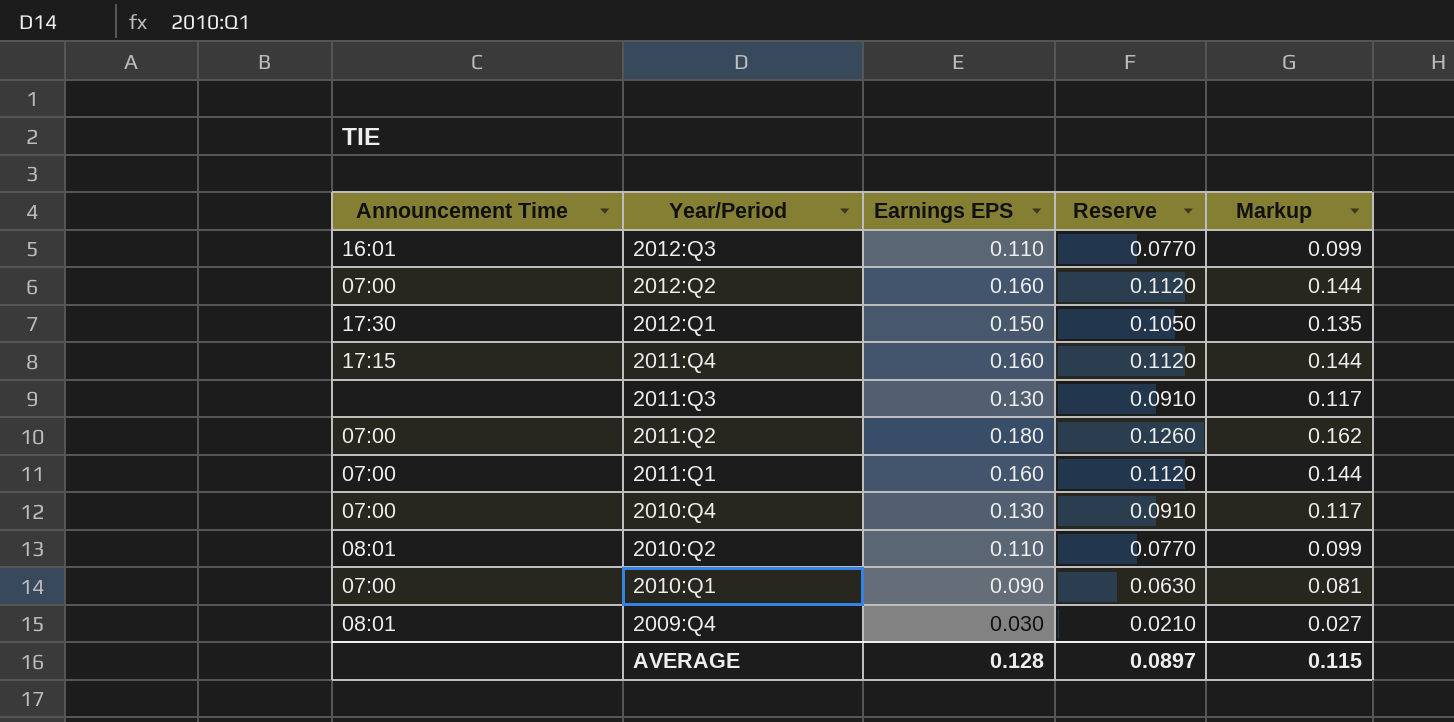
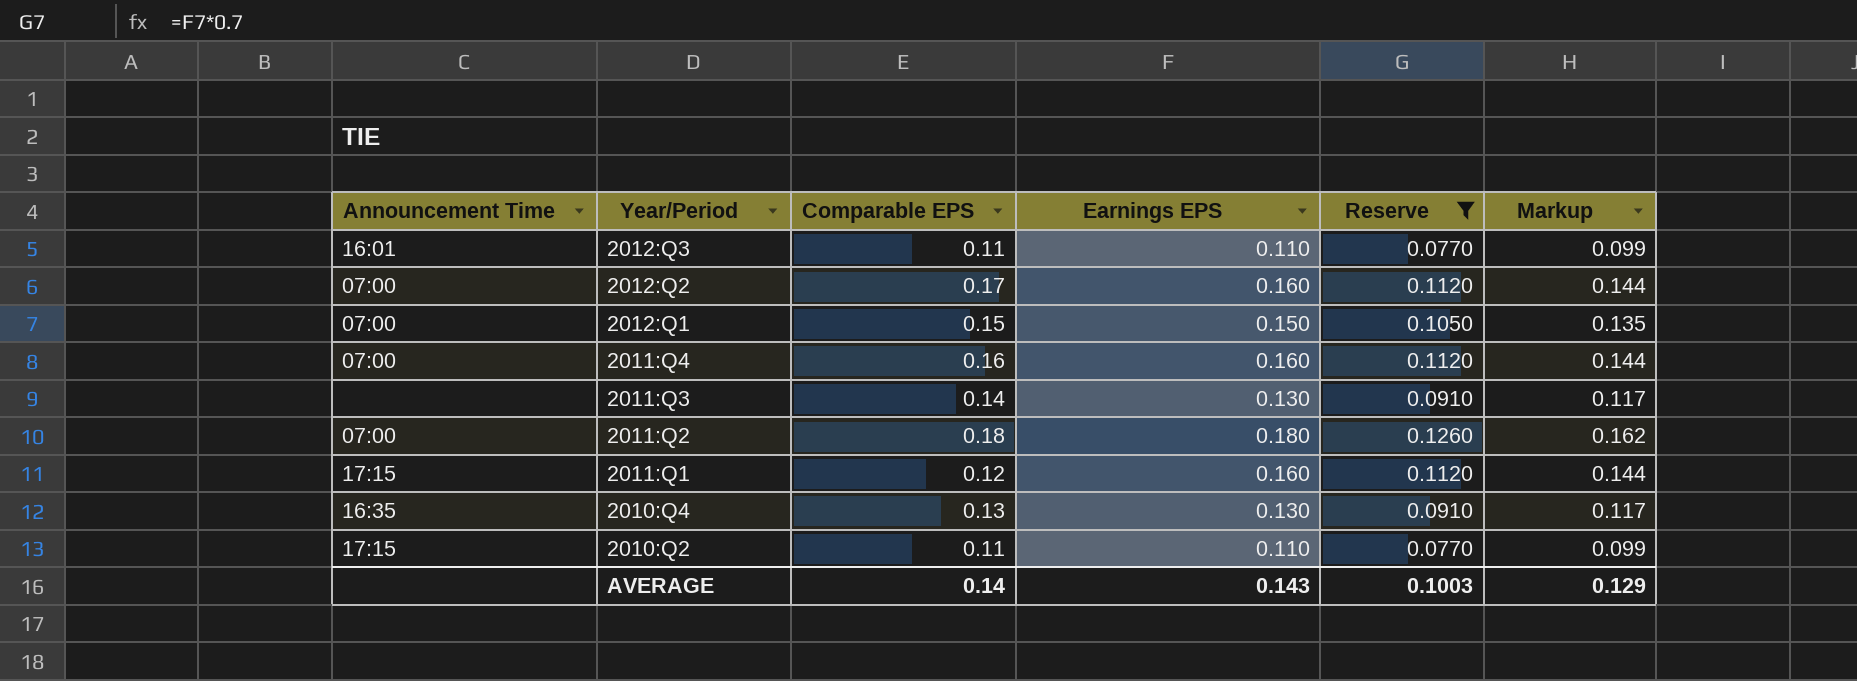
filter: none -> Reserve >= 0.0770
column Comparable EPS | position: none -> 3
2012:Q1 | Announcement Time: 17:30 -> 07:00
2011:Q4 | Announcement Time: 17:15 -> 07:00
2011:Q1 | Announcement Time: 07:00 -> 17:15
2010:Q4 | Announcement Time: 07:00 -> 16:35
2010:Q2 | Announcement Time: 08:01 -> 17:15
AVERAGE | Earnings EPS: 0.128 -> 0.143
AVERAGE | Reserve: 0.0897 -> 0.1003
AVERAGE | Markup: 0.115 -> 0.129

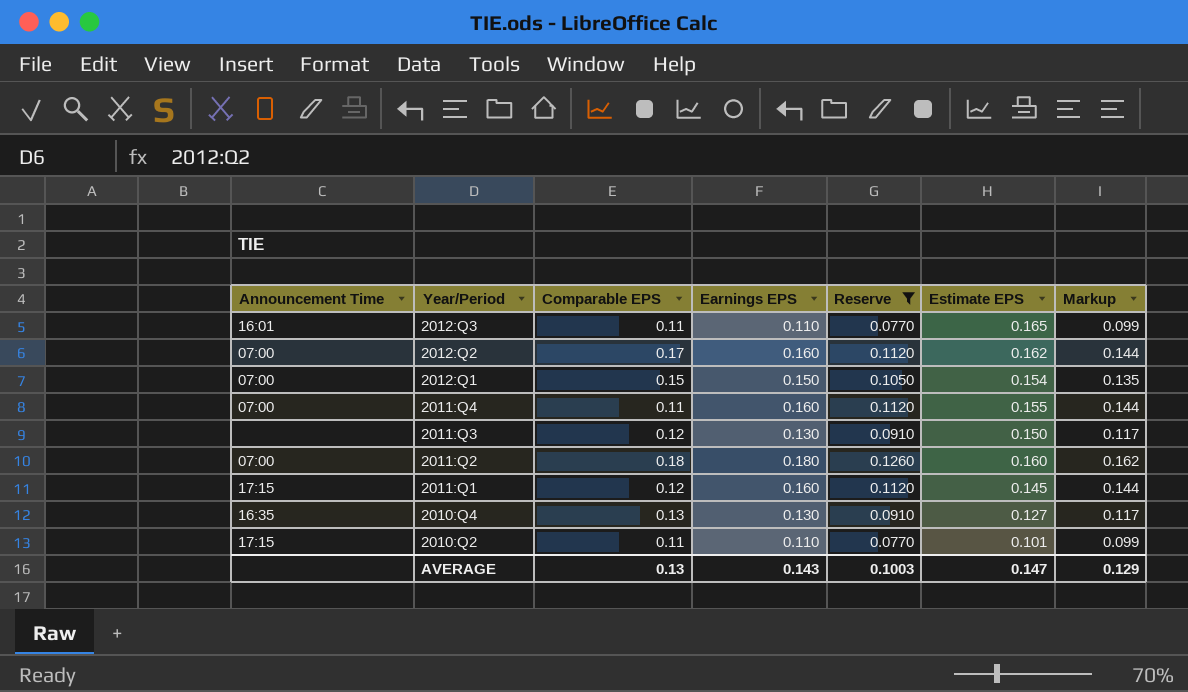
column Estimate EPS | position: none -> 6
2011:Q4 | Comparable EPS: 0.16 -> 0.11
2011:Q3 | Comparable EPS: 0.14 -> 0.12
AVERAGE | Comparable EPS: 0.14 -> 0.13

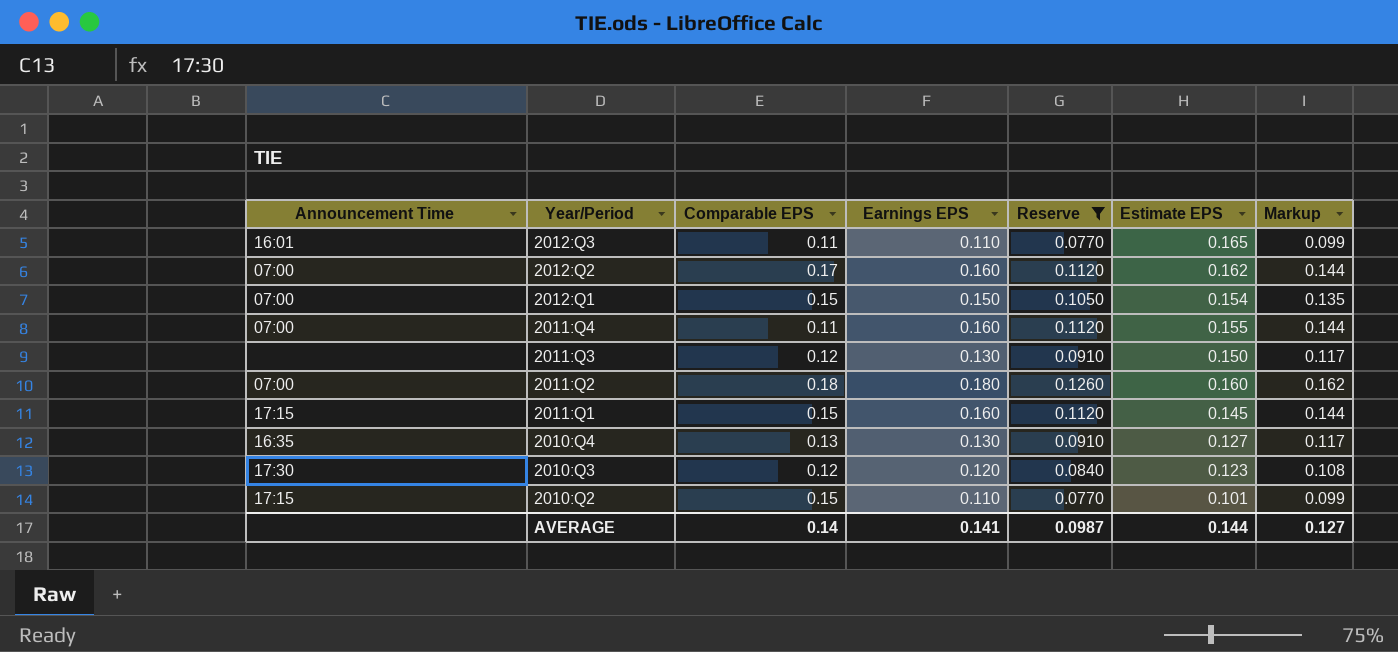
2011:Q1 | Comparable EPS: 0.12 -> 0.15
row 2010:Q3: none -> 17:30 | 0.12 | 0.120 | 0.0840 | 0.123 | 0.108
2010:Q2 | Comparable EPS: 0.11 -> 0.15
AVERAGE | Comparable EPS: 0.13 -> 0.14
AVERAGE | Earnings EPS: 0.143 -> 0.141
AVERAGE | Reserve: 0.1003 -> 0.0987
AVERAGE | Estimate EPS: 0.147 -> 0.144
AVERAGE | Markup: 0.129 -> 0.127

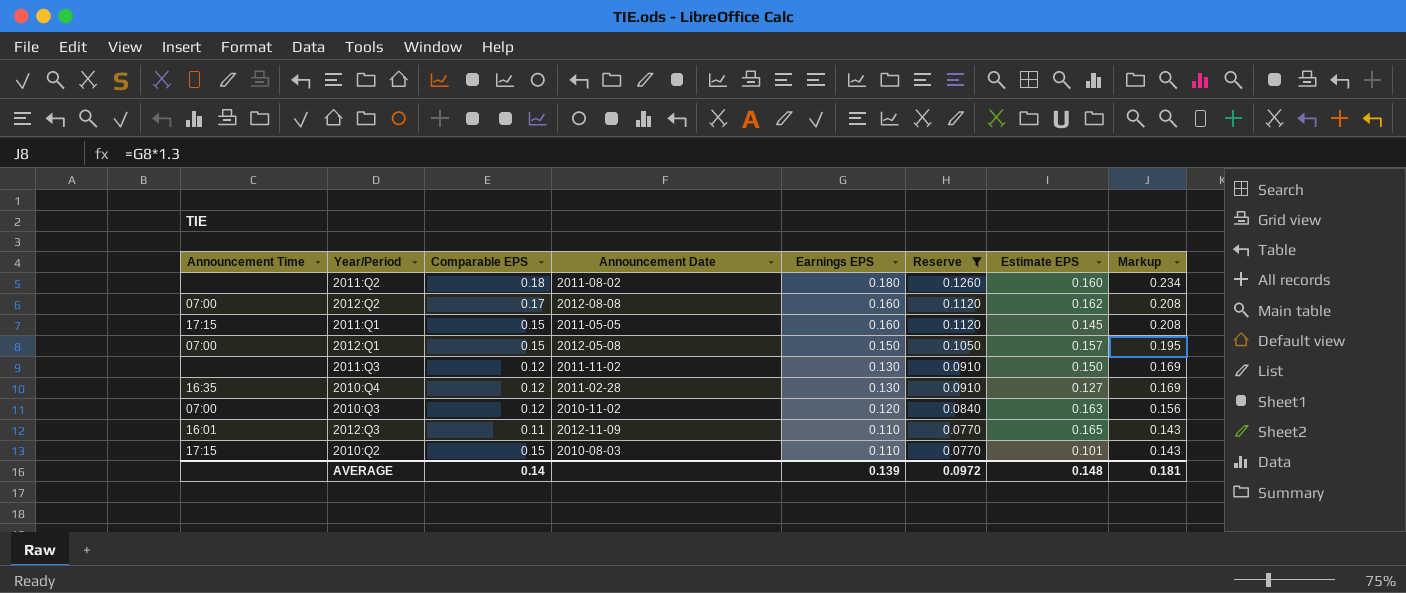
row order: Year/Period descending -> Earnings EPS descending
column Announcement Date | position: none -> 4
column Markup | formula: [Earnings EPS] * 0.9 -> [Earnings EPS] * 1.3
row 2011:Q4: 07:00 | 0.11 | 0.160 | 0.1120 | 0.155 | 0.144 -> none
2011:Q2 | Announcement Time: 07:00 -> none
2012:Q1 | Estimate EPS: 0.154 -> 0.157
2010:Q4 | Comparable EPS: 0.13 -> 0.12
2010:Q3 | Announcement Time: 17:30 -> 07:00
2010:Q3 | Estimate EPS: 0.123 -> 0.163
AVERAGE | Earnings EPS: 0.141 -> 0.139
AVERAGE | Reserve: 0.0987 -> 0.0972
AVERAGE | Estimate EPS: 0.144 -> 0.148
AVERAGE | Markup: 0.127 -> 0.181

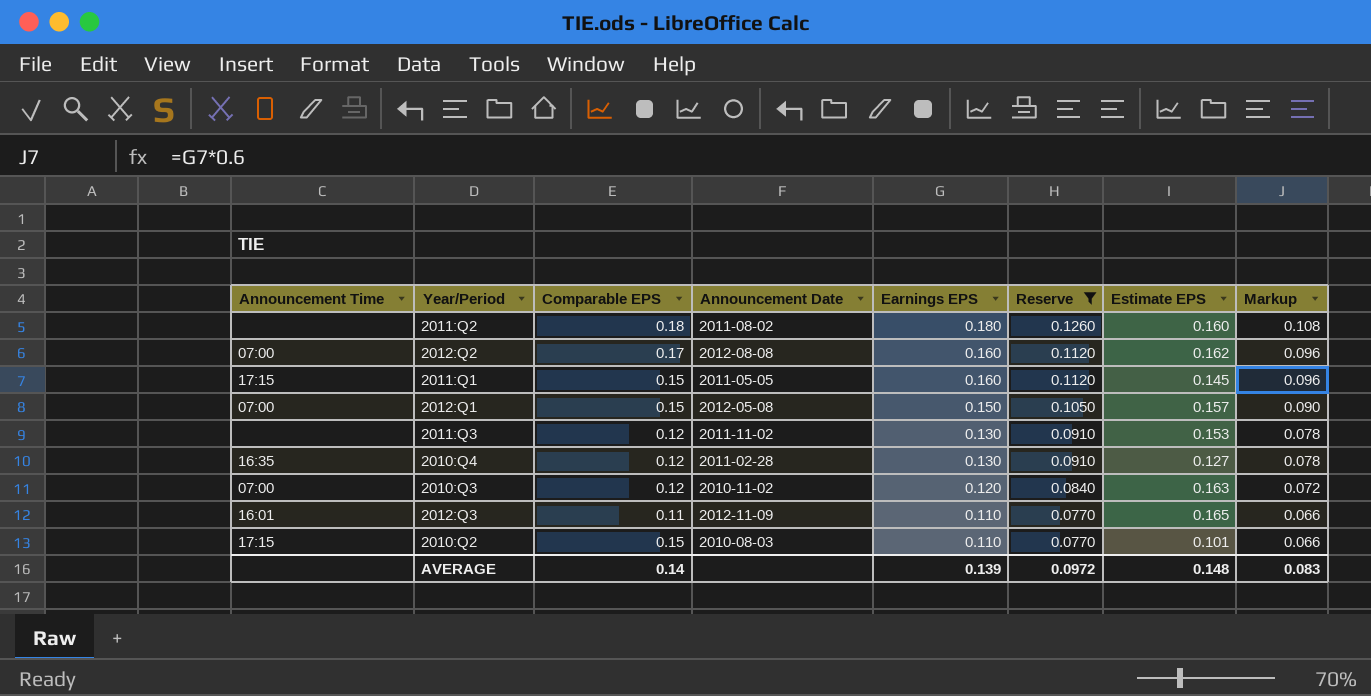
column Markup | formula: [Earnings EPS] * 1.3 -> [Earnings EPS] * 0.6
2011:Q3 | Estimate EPS: 0.150 -> 0.153
AVERAGE | Markup: 0.181 -> 0.083

